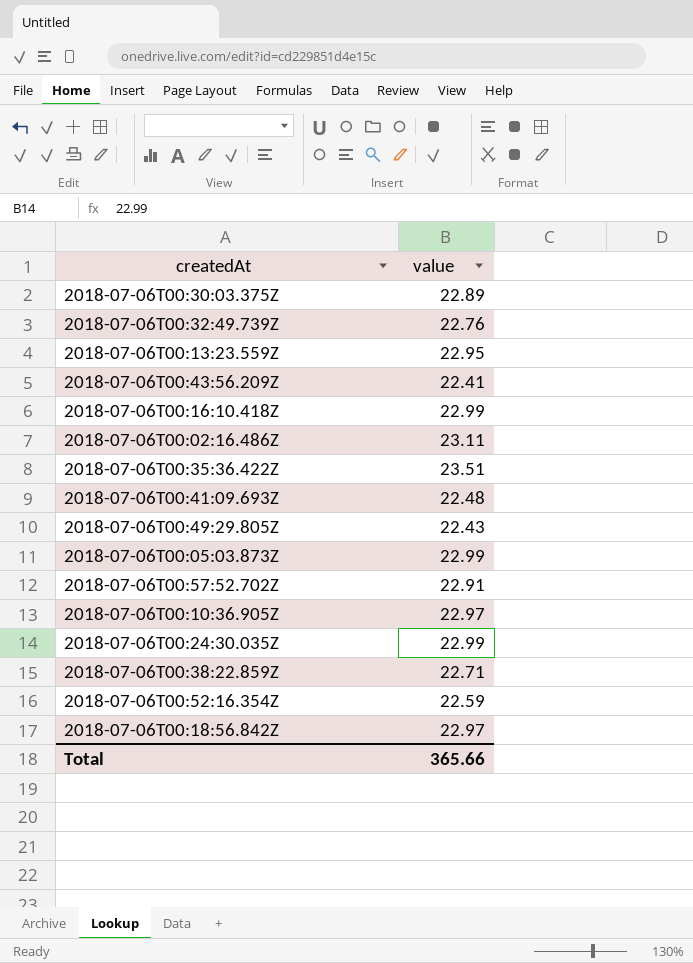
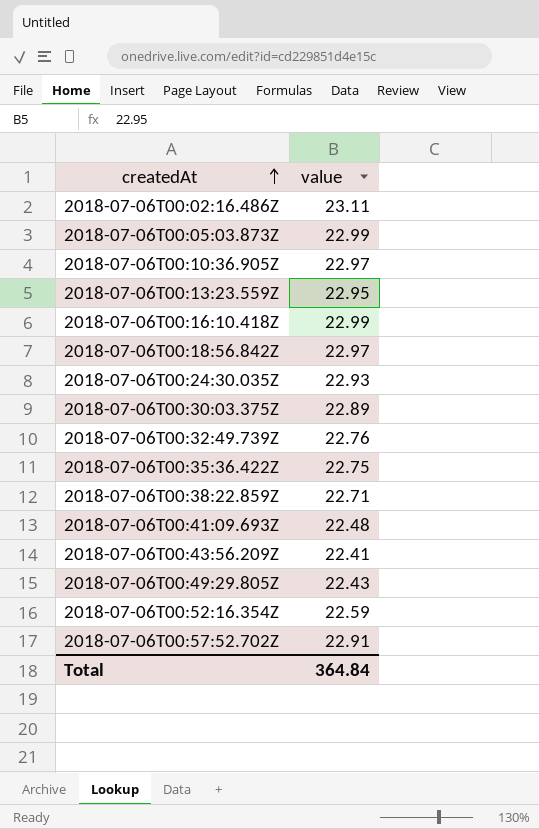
row order: none -> createdAt ascending
2018-07-06T00:24:30.035Z | value: 22.99 -> 22.93
2018-07-06T00:35:36.422Z | value: 23.51 -> 22.75
Total | value: 365.66 -> 364.84

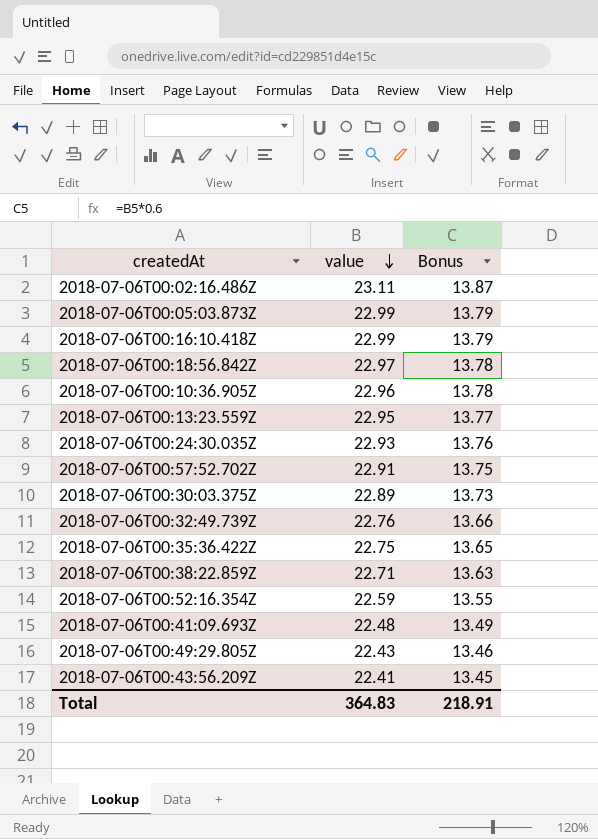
row order: createdAt ascending -> value descending
column Bonus | formula: none -> [value] * 0.6
2018-07-06T00:10:36.905Z | value: 22.97 -> 22.96
Total | value: 364.84 -> 364.83

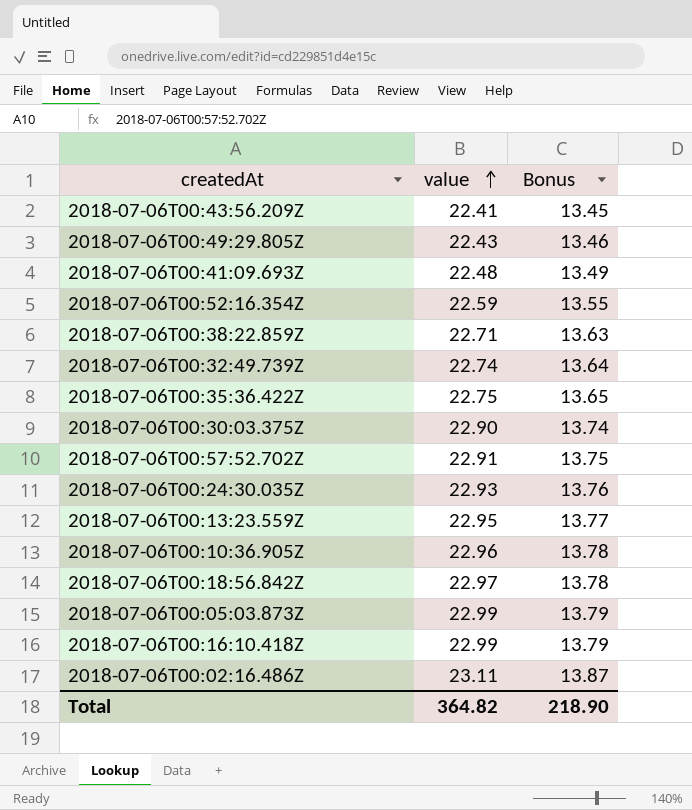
row order: value descending -> value ascending
2018-07-06T00:32:49.739Z | value: 22.76 -> 22.74
2018-07-06T00:32:49.739Z | Bonus: 13.66 -> 13.64
2018-07-06T00:30:03.375Z | value: 22.89 -> 22.90
2018-07-06T00:30:03.375Z | Bonus: 13.73 -> 13.74
Total | value: 364.83 -> 364.82
Total | Bonus: 218.91 -> 218.90

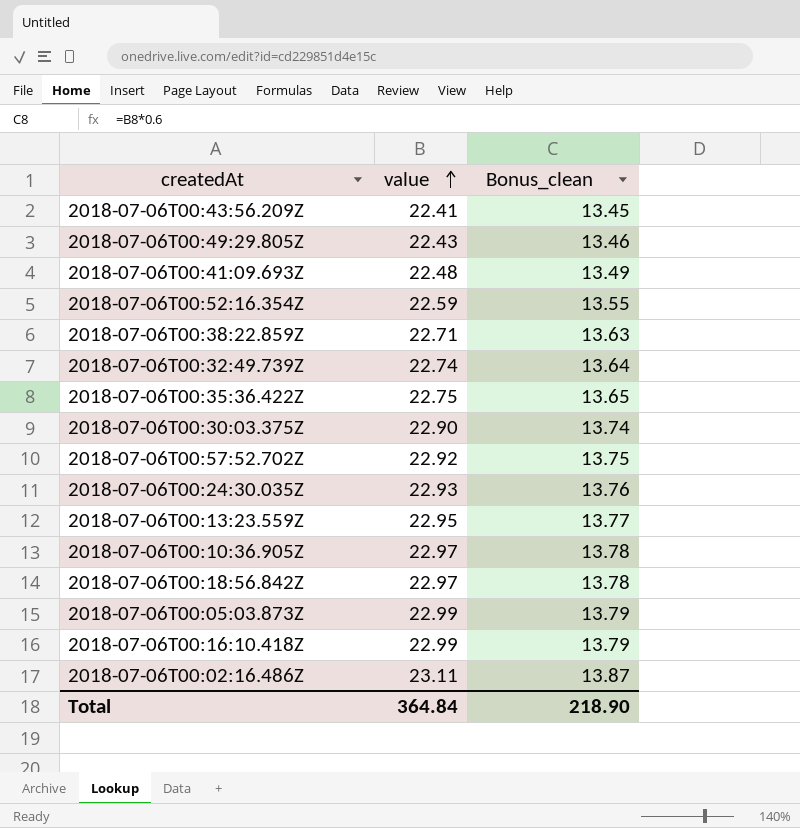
column name: Bonus -> Bonus_clean
2018-07-06T00:57:52.702Z | value: 22.91 -> 22.92
2018-07-06T00:10:36.905Z | value: 22.96 -> 22.97
Total | value: 364.82 -> 364.84

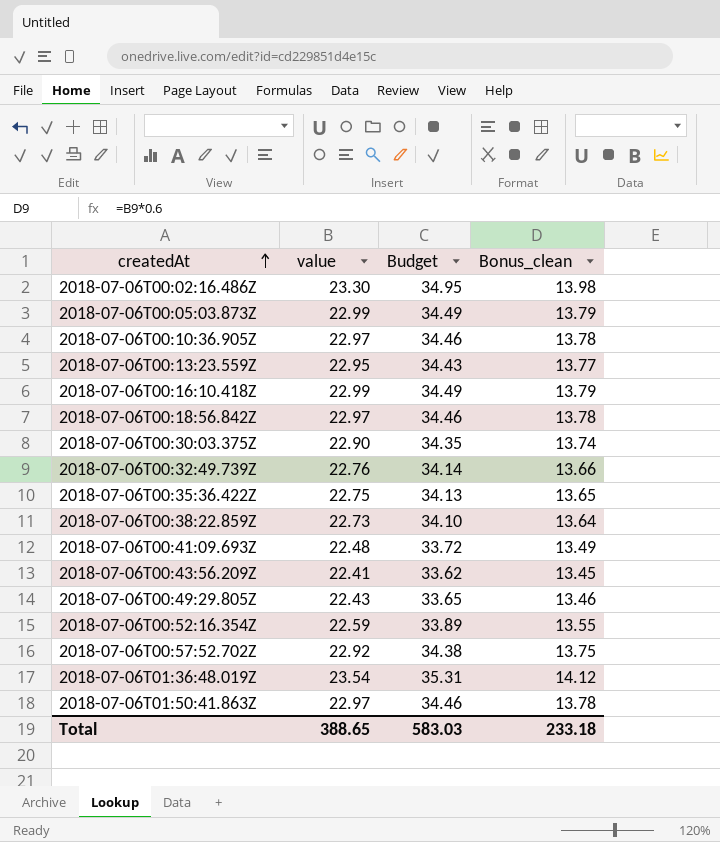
row order: value ascending -> createdAt ascending
column Budget | formula: none -> [value] * 1.5
row 2018-07-06T00:24:30.035Z: 22.93 | 13.76 -> none
2018-07-06T00:02:16.486Z | value: 23.11 -> 23.30
2018-07-06T00:02:16.486Z | Bonus_clean: 13.87 -> 13.98
2018-07-06T00:32:49.739Z | value: 22.74 -> 22.76
2018-07-06T00:32:49.739Z | Bonus_clean: 13.64 -> 13.66
2018-07-06T00:38:22.859Z | value: 22.71 -> 22.73
2018-07-06T00:38:22.859Z | Bonus_clean: 13.63 -> 13.64
row 2018-07-06T01:36:48.019Z: none -> 23.54 | 35.31 | 14.12
row 2018-07-06T01:50:41.863Z: none -> 22.97 | 34.46 | 13.78
Total | value: 364.84 -> 388.65
Total | Bonus_clean: 218.90 -> 233.18

